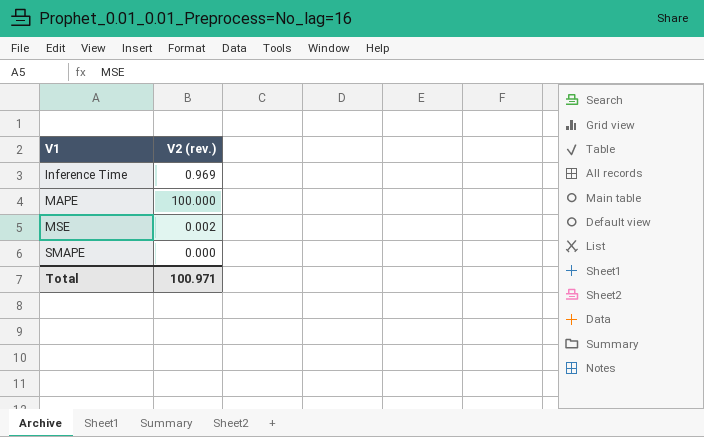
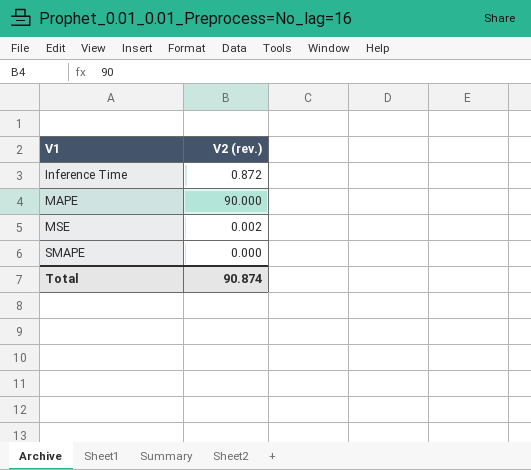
Inference Time | V2 (rev.): 0.969 -> 0.872
MAPE | V2 (rev.): 100.000 -> 90.000
Total | V2 (rev.): 100.971 -> 90.874

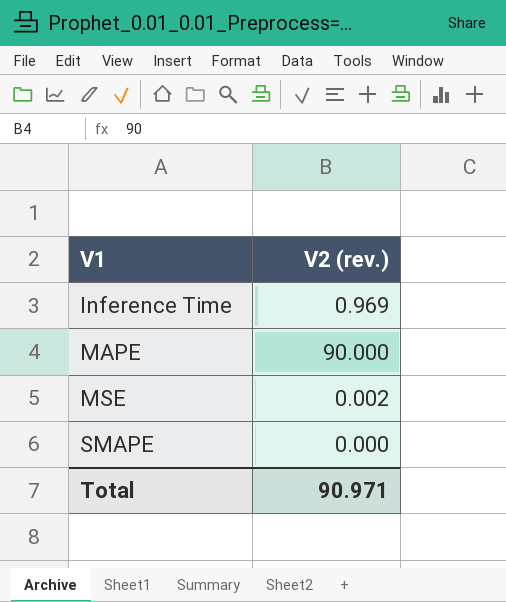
Inference Time | V2 (rev.): 0.872 -> 0.969
Total | V2 (rev.): 90.874 -> 90.971

